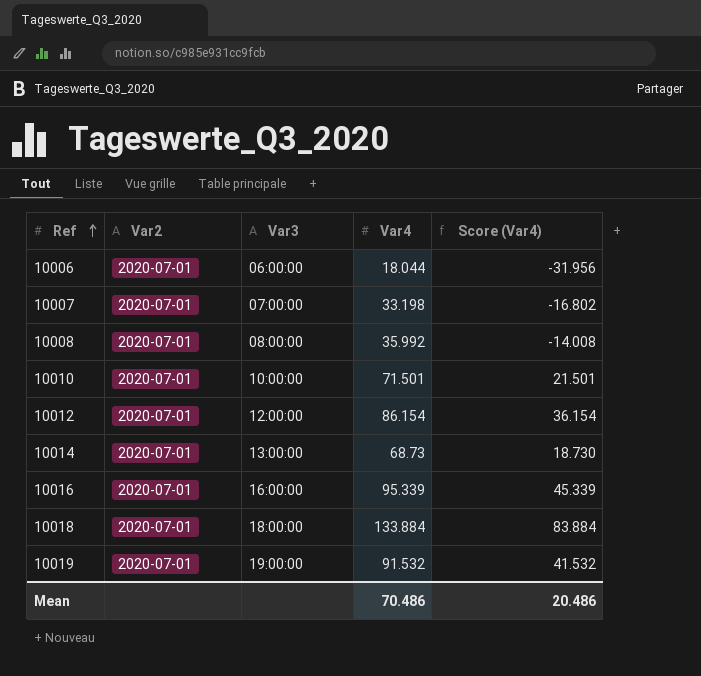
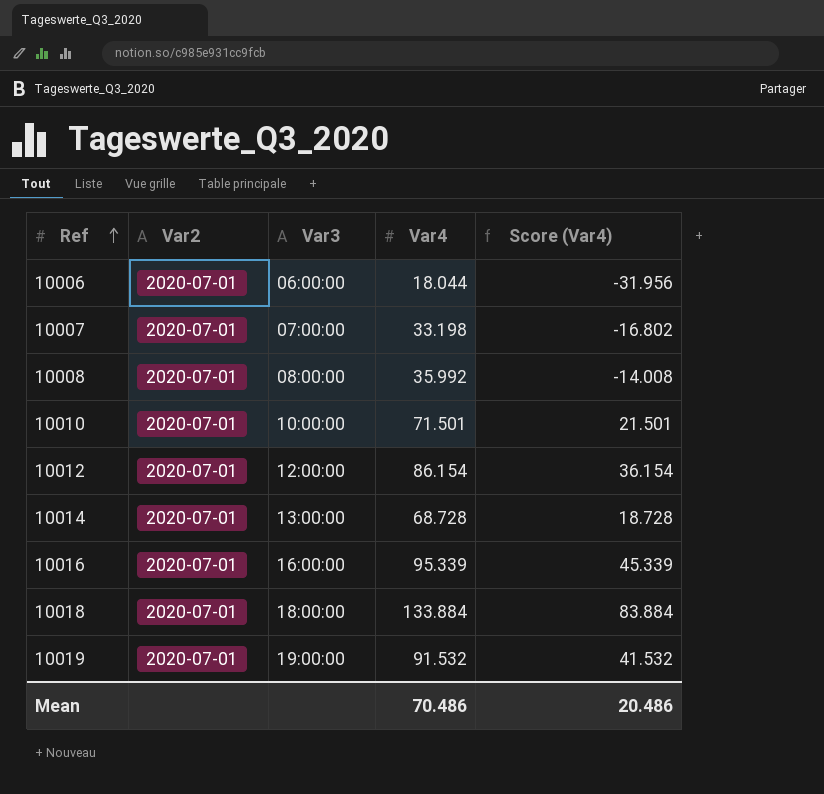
10014 | Var4: 68.73 -> 68.728
10014 | Score (Var4): 18.730 -> 18.728

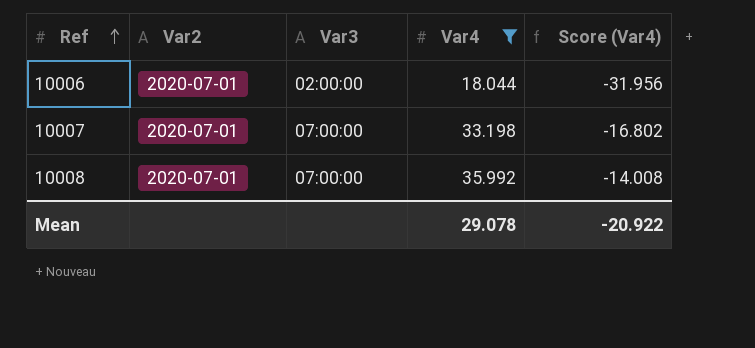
filter: none -> Var4 <= 35.992
10006 | Var3: 06:00:00 -> 02:00:00
10008 | Var3: 08:00:00 -> 07:00:00
Mean | Var4: 70.486 -> 29.078
Mean | Score (Var4): 20.486 -> -20.922

